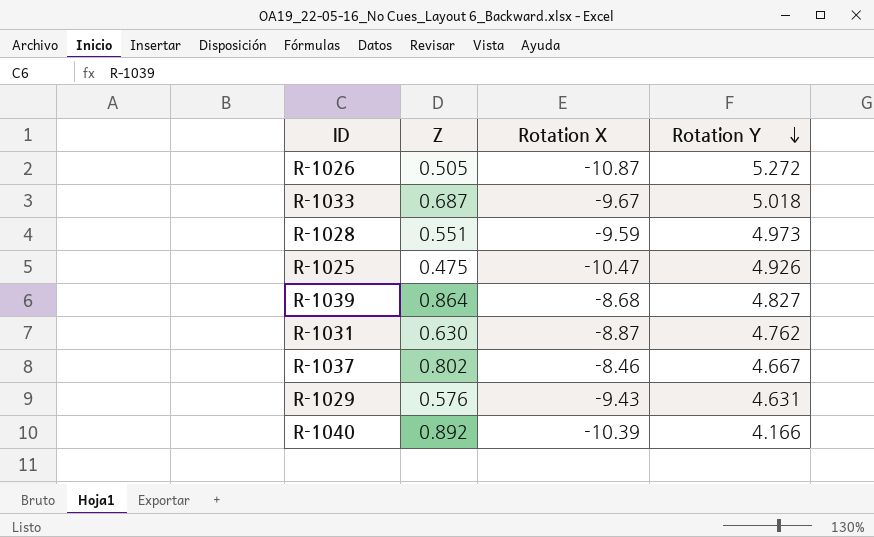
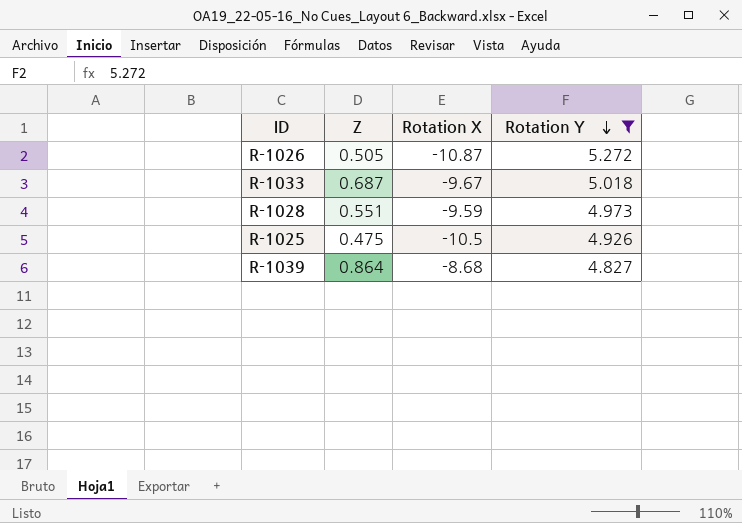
filter: none -> Rotation Y >= 4.827
R-1025 | Rotation X: -10.47 -> -10.5

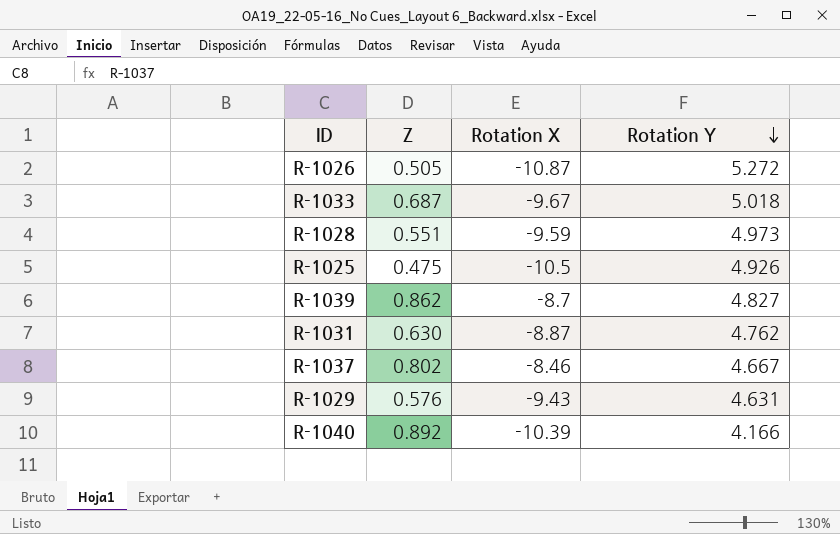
filter: Rotation Y >= 4.827 -> none
R-1039 | Z: 0.864 -> 0.862
R-1039 | Rotation X: -8.68 -> -8.7

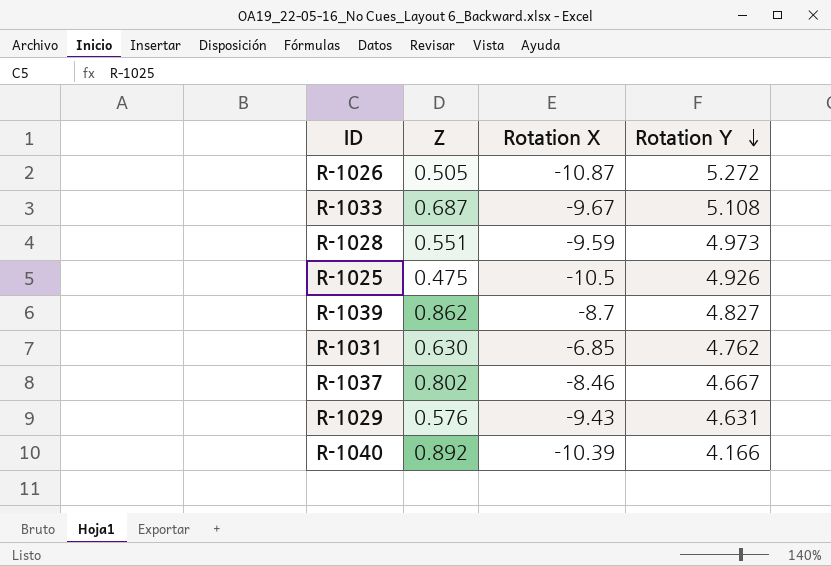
R-1033 | Rotation Y: 5.018 -> 5.108
R-1031 | Rotation X: -8.87 -> -6.85

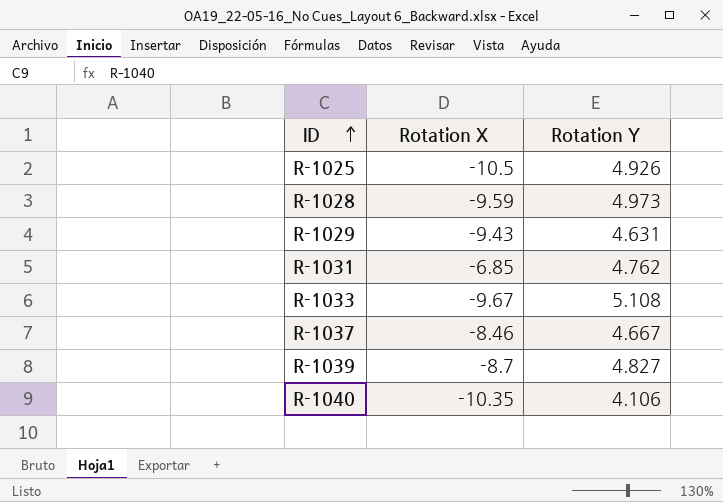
row order: Rotation Y descending -> ID ascending
column Z | position: 2 -> none
row R-1026: 0.505 | -10.87 | 5.272 -> none
R-1040 | Rotation X: -10.39 -> -10.35
R-1040 | Rotation Y: 4.166 -> 4.106

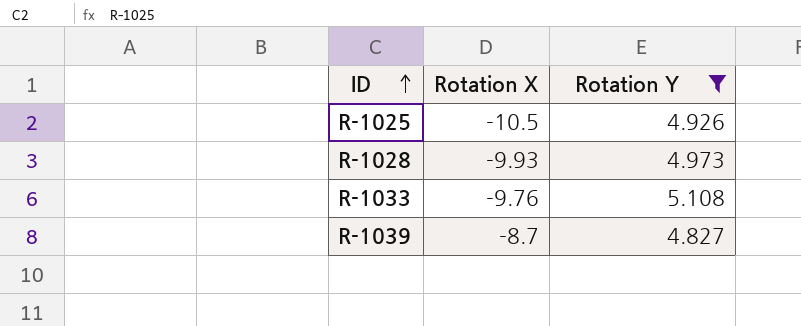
filter: none -> Rotation Y >= 4.827
R-1028 | Rotation X: -9.59 -> -9.93
R-1033 | Rotation X: -9.67 -> -9.76

